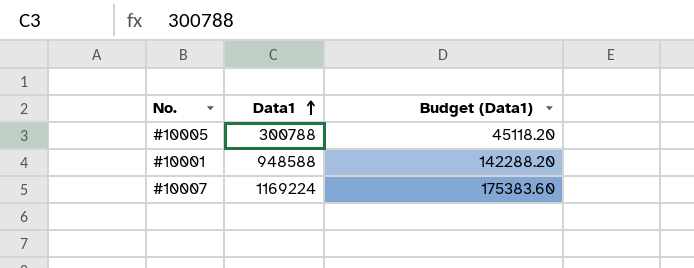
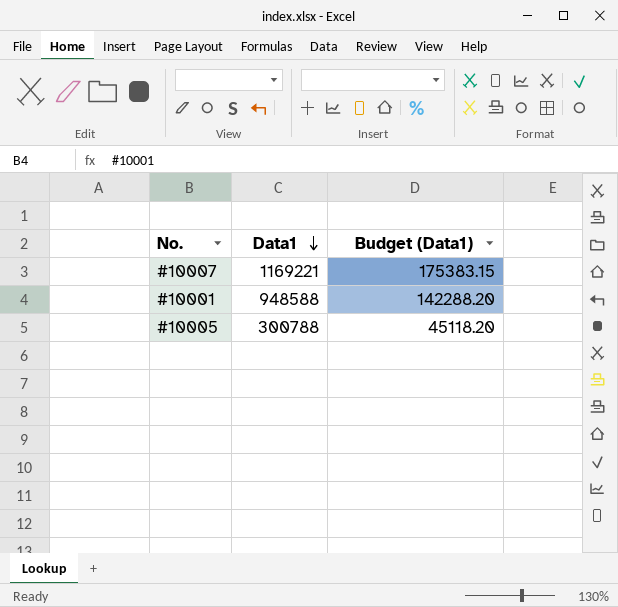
row order: Data1 ascending -> Data1 descending
#10007 | Data1: 1169224 -> 1169221
#10007 | Budget (Data1): 175383.60 -> 175383.15

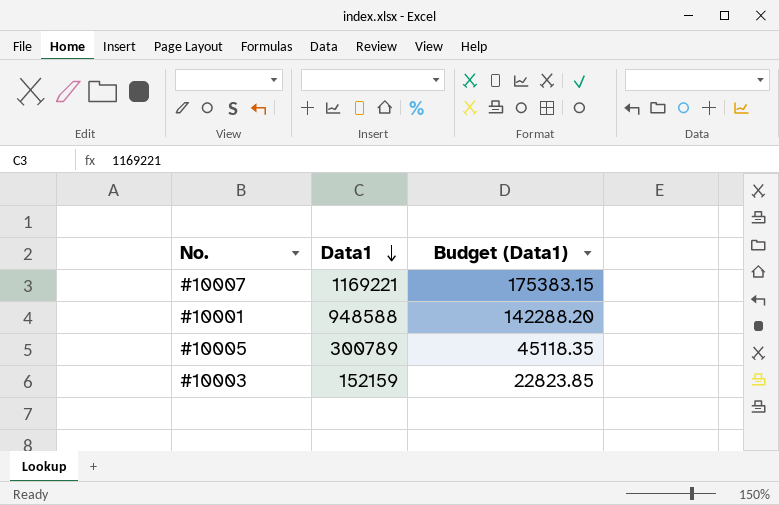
#10005 | Data1: 300788 -> 300789
#10005 | Budget (Data1): 45118.20 -> 45118.35
row #10003: none -> 152159 | 22823.85

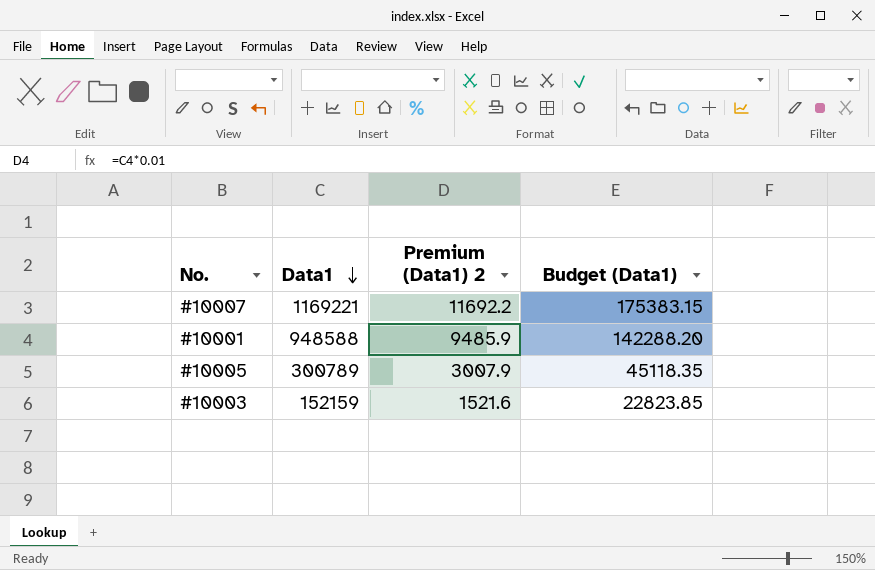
column Premium (Data1) 2 | formula: none -> [Data1] * 0.01

